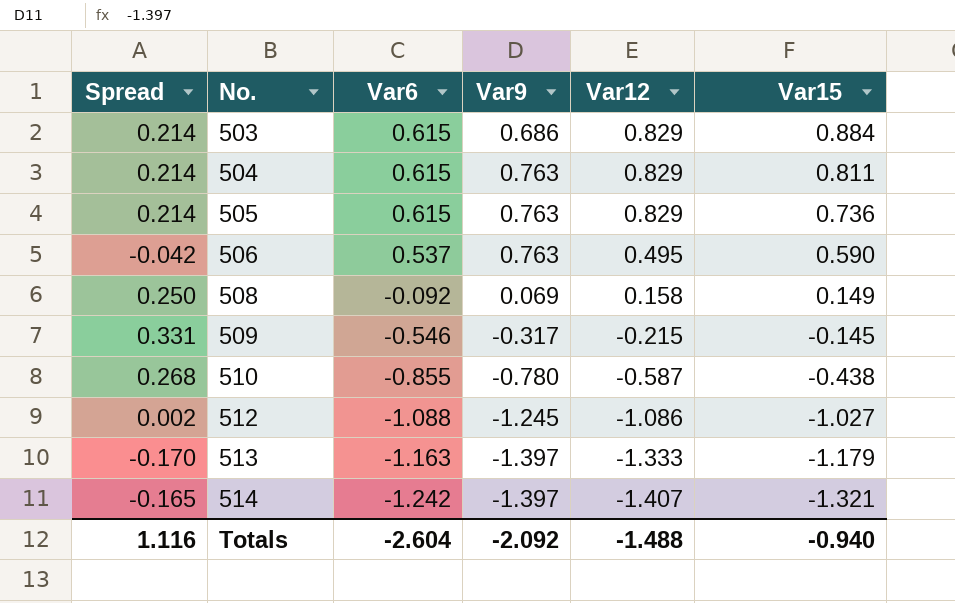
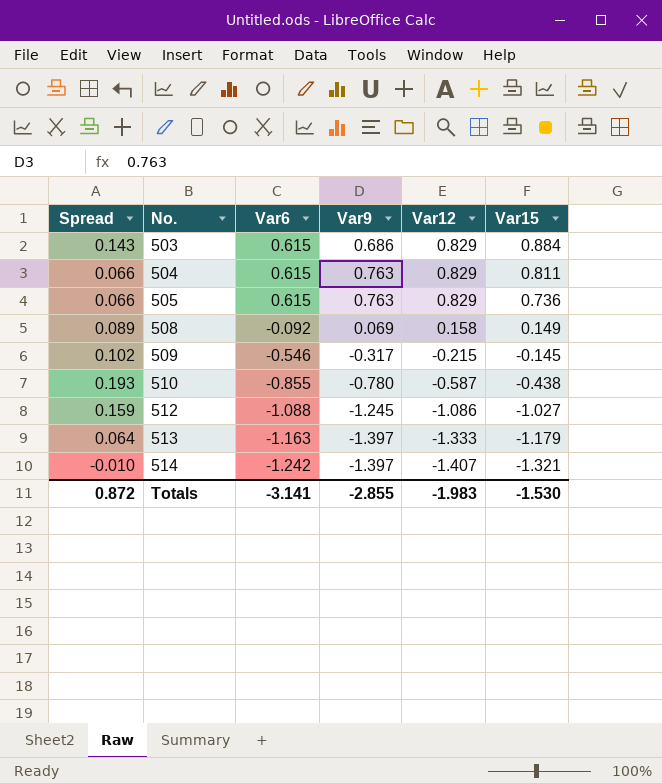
column Spread | formula: [Var12] - [Var6] -> [Var12] - [Var9]
row 506: -0.042 | 0.537 | 0.763 | 0.495 | 0.590 -> none
Totals | Spread: 1.116 -> 0.872
Totals | Var6: -2.604 -> -3.141
Totals | Var9: -2.092 -> -2.855
Totals | Var12: -1.488 -> -1.983
Totals | Var15: -0.940 -> -1.530

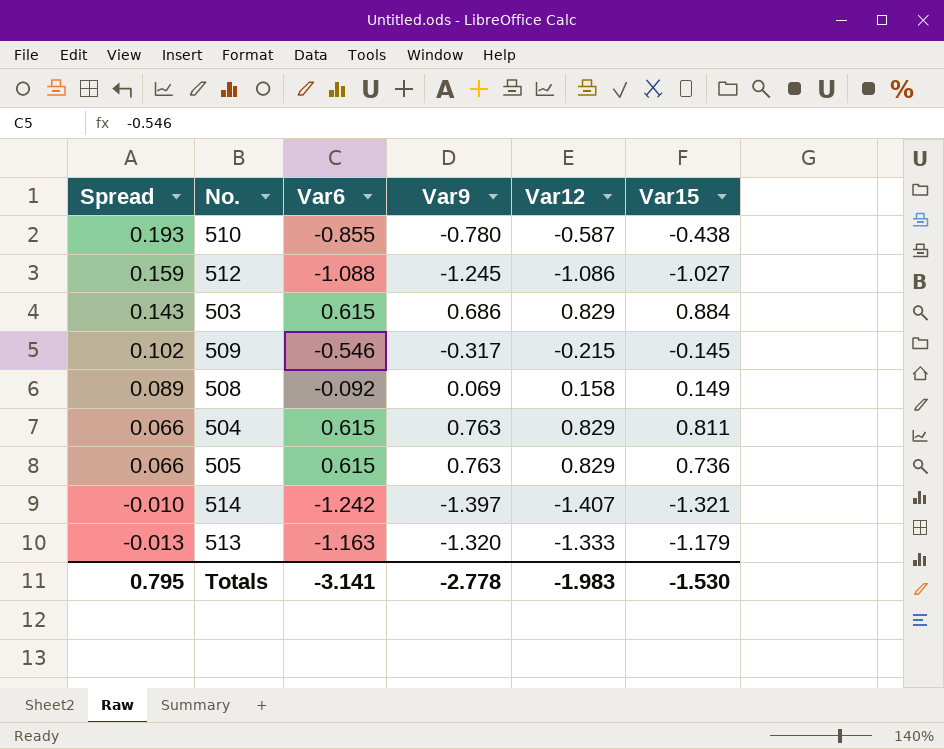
row order: No. ascending -> Spread descending
513 | Spread: 0.064 -> -0.013
513 | Var9: -1.397 -> -1.320
Totals | Spread: 0.872 -> 0.795
Totals | Var9: -2.855 -> -2.778

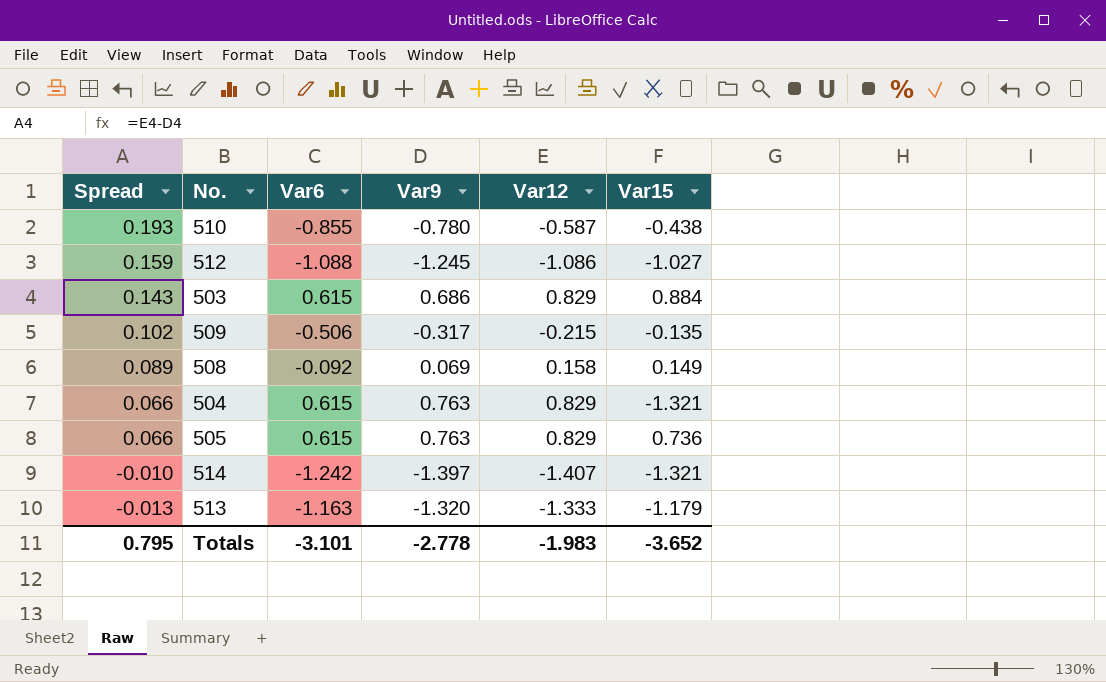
509 | Var6: -0.546 -> -0.506
509 | Var15: -0.145 -> -0.135
504 | Var15: 0.811 -> -1.321
Totals | Var6: -3.141 -> -3.101
Totals | Var15: -1.530 -> -3.652

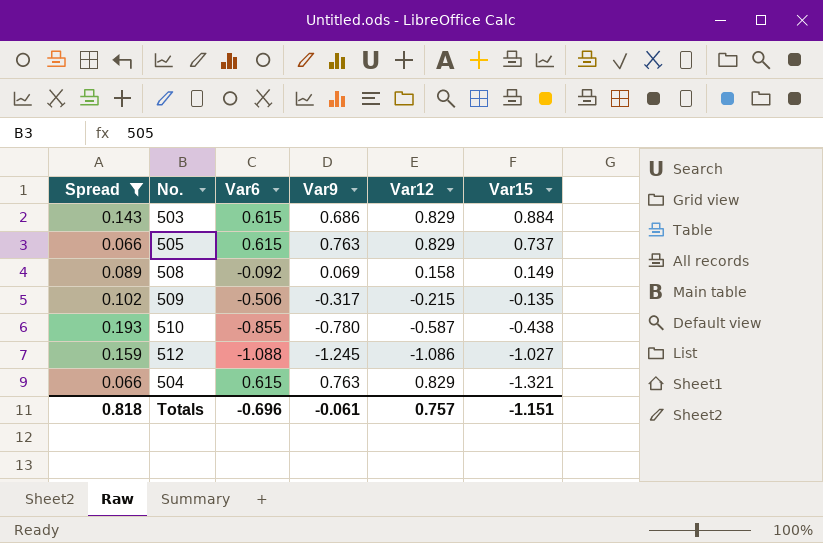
filter: none -> Spread >= 0.066
row order: Spread descending -> Var15 descending
505 | Var15: 0.736 -> 0.737
Totals | Spread: 0.795 -> 0.818
Totals | Var6: -3.101 -> -0.696
Totals | Var9: -2.778 -> -0.061
Totals | Var12: -1.983 -> 0.757
Totals | Var15: -3.652 -> -1.151

